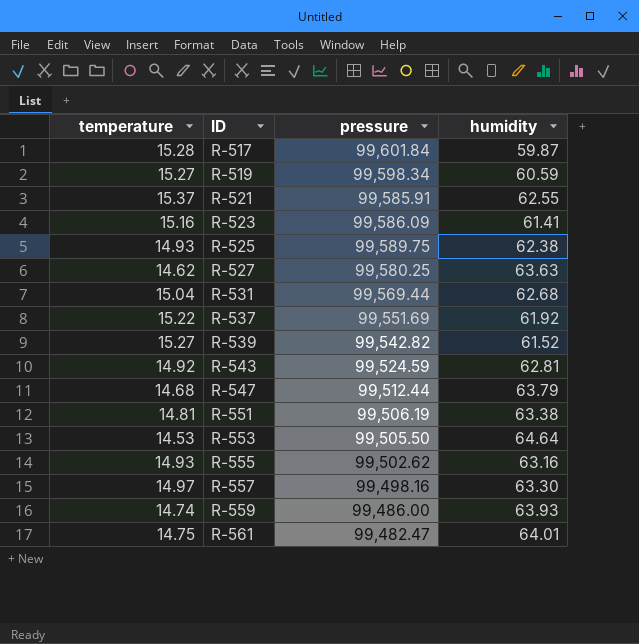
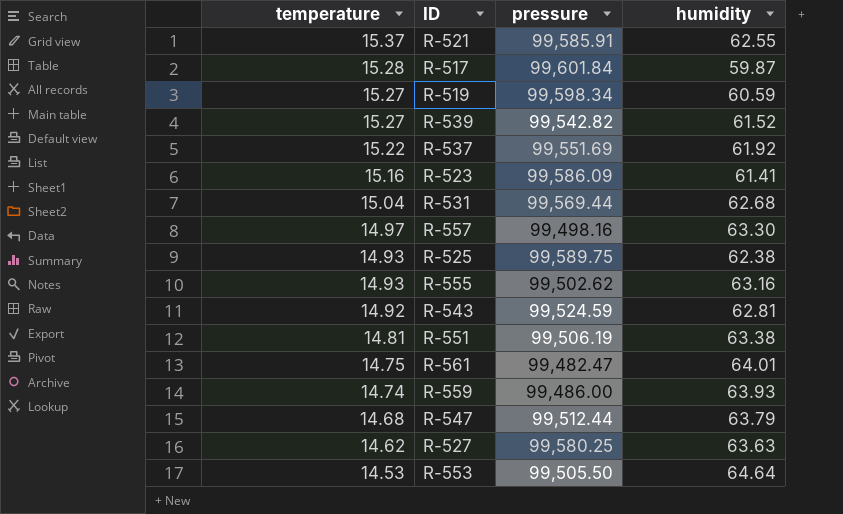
row order: ID ascending -> temperature descending

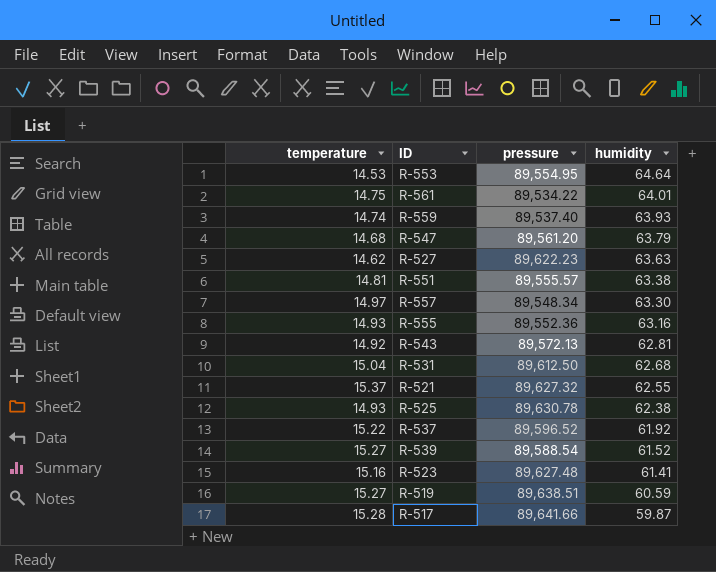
row order: temperature descending -> humidity descending
R-553 | pressure: 99,505.50 -> 89,554.95
R-561 | pressure: 99,482.47 -> 89,534.22
R-559 | pressure: 99,486.00 -> 89,537.40
R-547 | pressure: 99,512.44 -> 89,561.20
R-527 | pressure: 99,580.25 -> 89,622.23
R-551 | pressure: 99,506.19 -> 89,555.57
R-557 | pressure: 99,498.16 -> 89,548.34
R-555 | pressure: 99,502.62 -> 89,552.36
R-543 | pressure: 99,524.59 -> 89,572.13
R-531 | pressure: 99,569.44 -> 89,612.50
R-521 | pressure: 99,585.91 -> 89,627.32
R-525 | pressure: 99,589.75 -> 89,630.78
R-537 | pressure: 99,551.69 -> 89,596.52
R-539 | pressure: 99,542.82 -> 89,588.54
R-523 | pressure: 99,586.09 -> 89,627.48
R-519 | pressure: 99,598.34 -> 89,638.51
R-517 | pressure: 99,601.84 -> 89,641.66

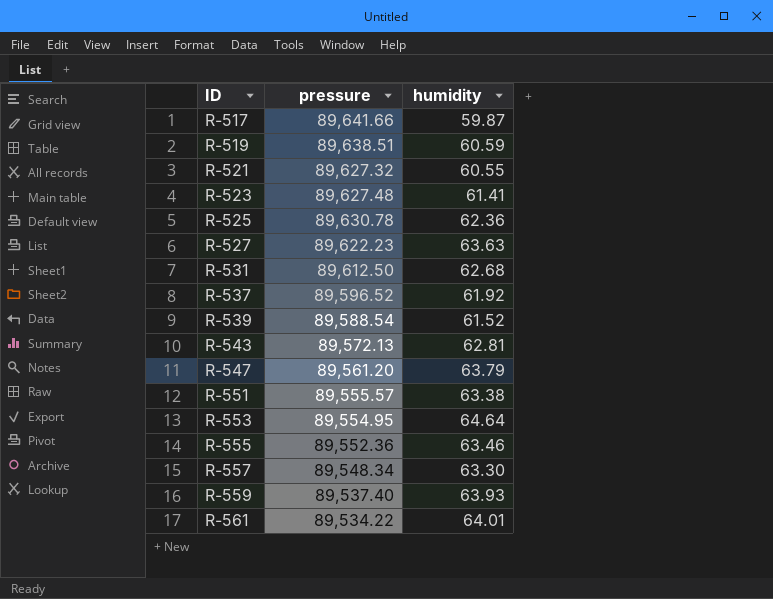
row order: humidity descending -> ID ascending
column temperature | position: 1 -> none
R-521 | humidity: 62.55 -> 60.55
R-525 | humidity: 62.38 -> 62.36
R-555 | humidity: 63.16 -> 63.46

